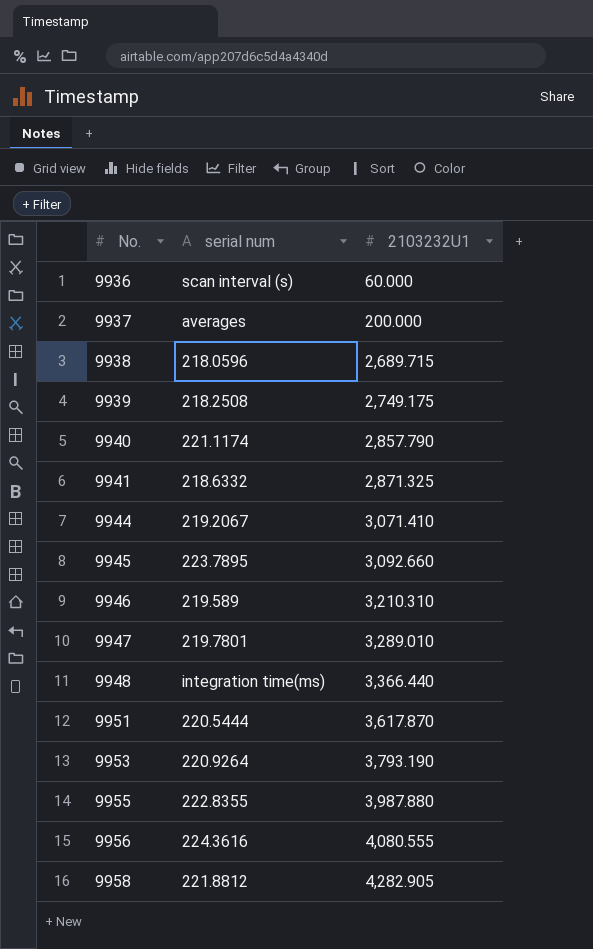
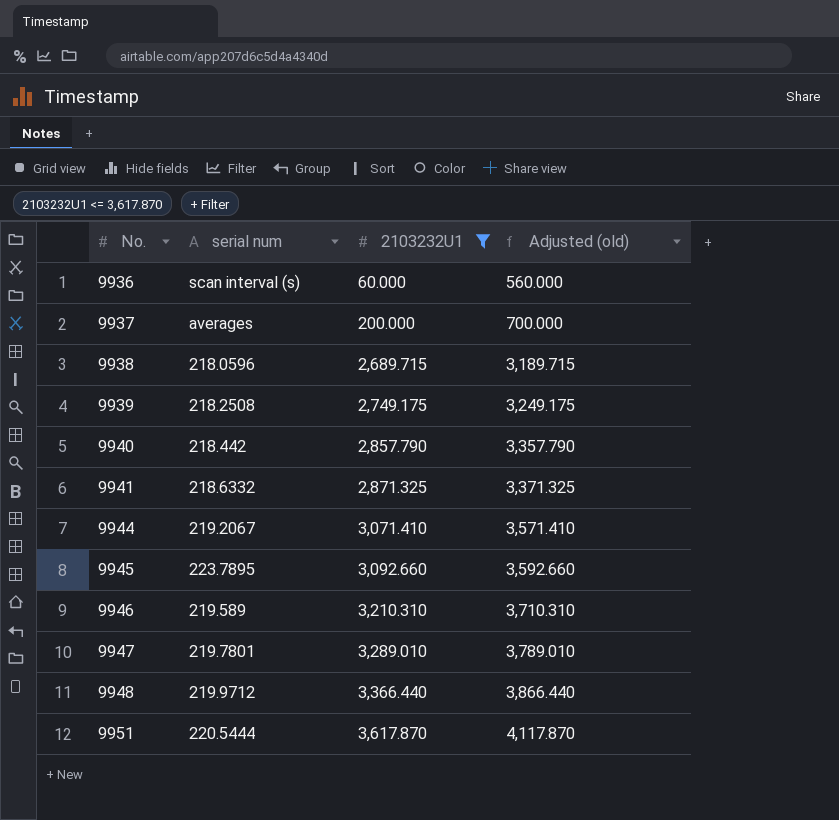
filter: none -> 2103232U1 <= 3,617.870
column Adjusted (old) | formula: none -> [2103232U1] + 500
9940 | serial num: 221.1174 -> 218.442
9948 | serial num: integration time(ms) -> 219.9712

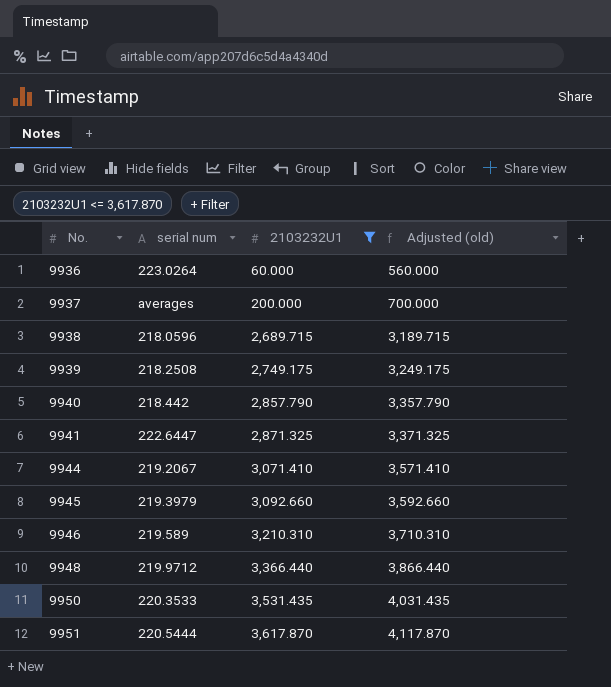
row 9947: 219.7801 | 3,289.010 | 3,789.010 -> none
9936 | serial num: scan interval (s) -> 223.0264
9941 | serial num: 218.6332 -> 222.6447
9945 | serial num: 223.7895 -> 219.3979
row 9950: none -> 220.3533 | 3,531.435 | 4,031.435

